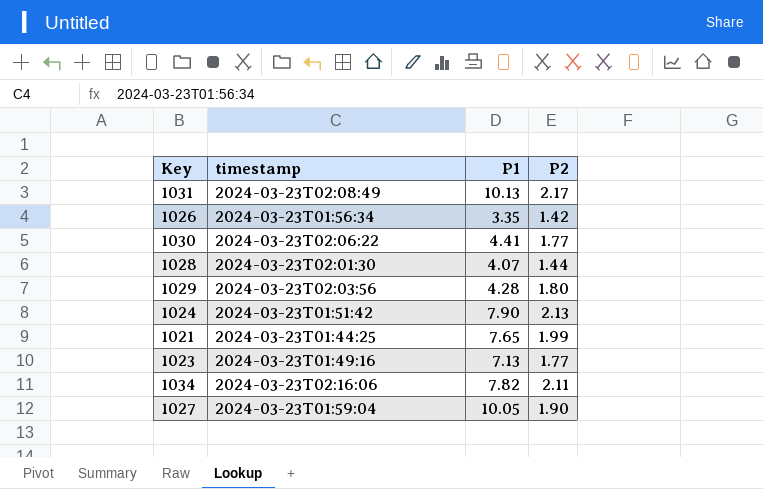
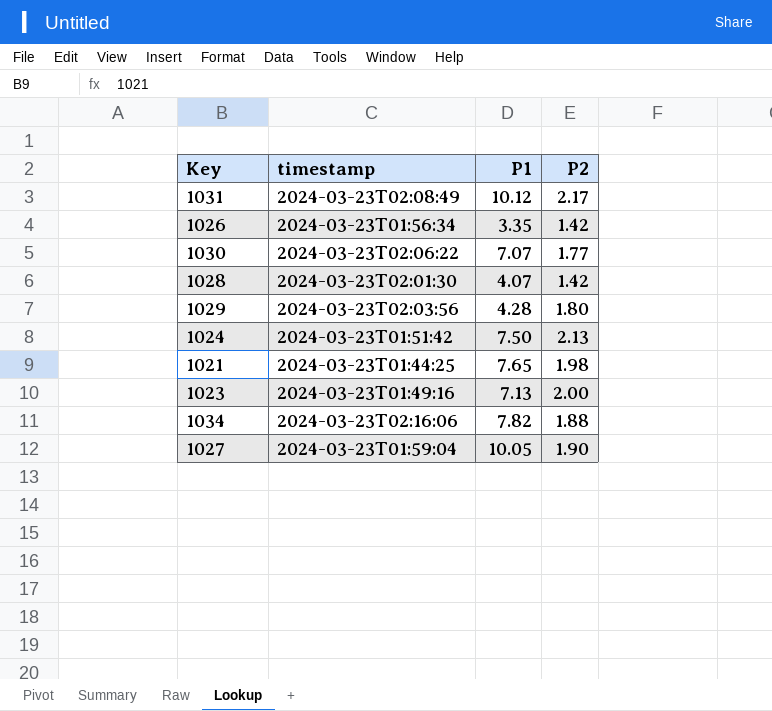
1031 | P1: 10.13 -> 10.12
1030 | P1: 4.41 -> 7.07
1028 | P2: 1.44 -> 1.42
1024 | P1: 7.90 -> 7.50
1021 | P2: 1.99 -> 1.98
1023 | P2: 1.77 -> 2.00
1034 | P2: 2.11 -> 1.88

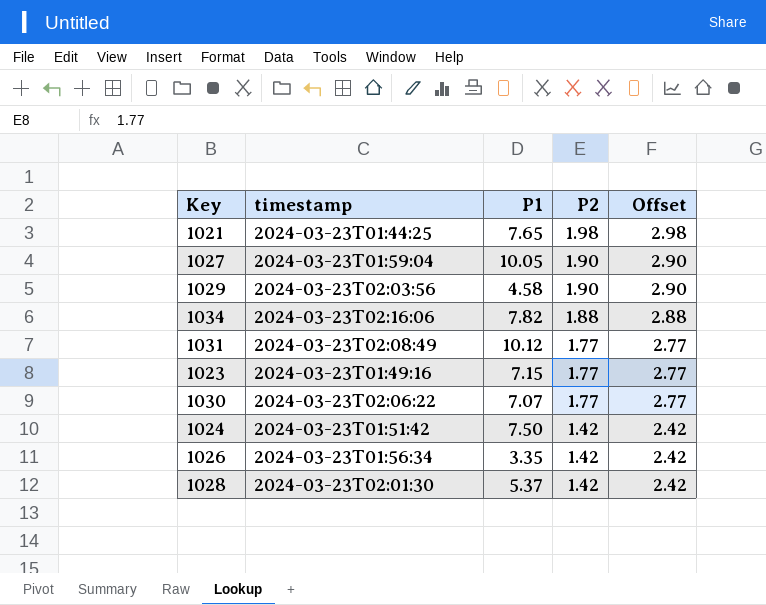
row order: none -> P2 descending
column Offset | formula: none -> [P2] + 1
1029 | P1: 4.28 -> 4.58
1029 | P2: 1.80 -> 1.90
1031 | P2: 2.17 -> 1.77
1023 | P1: 7.13 -> 7.15
1023 | P2: 2.00 -> 1.77
1024 | P2: 2.13 -> 1.42
1028 | P1: 4.07 -> 5.37

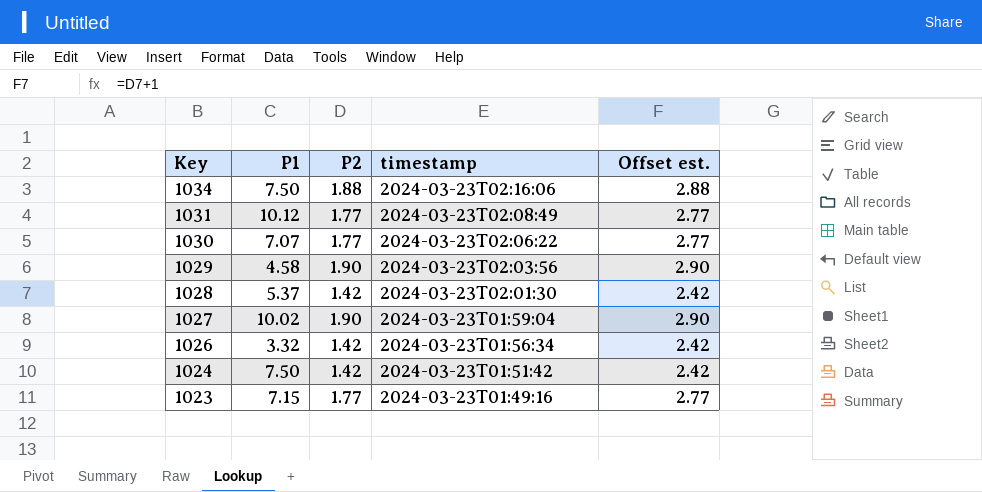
row order: P2 descending -> Key descending
column timestamp | position: 2 -> 4
column name: Offset -> Offset est.
row 1021: 2024-03-23T01:44:25 | 7.65 | 1.98 | 2.98 -> none
1034 | P1: 7.82 -> 7.50
1027 | P1: 10.05 -> 10.02
1026 | P1: 3.35 -> 3.32

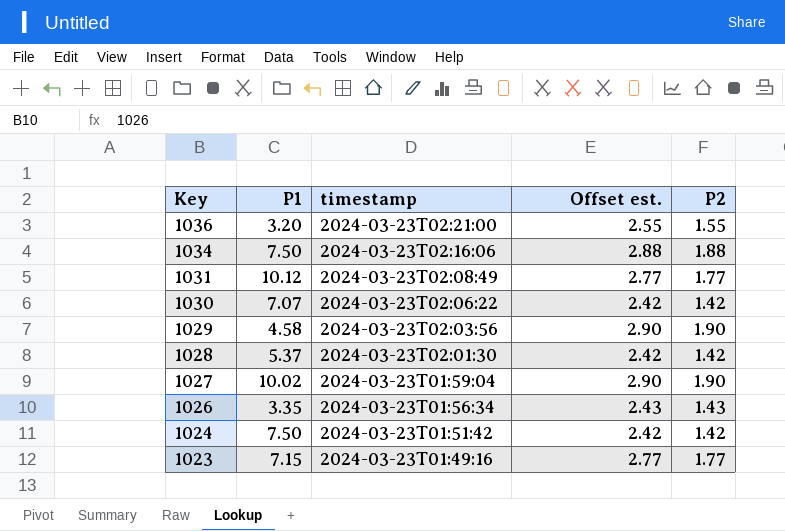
column P2 | position: 3 -> 5
row 1036: none -> 3.20 | 2024-03-23T02:21:00 | 2.55 | 1.55
1030 | Offset est.: 2.77 -> 2.42
1030 | P2: 1.77 -> 1.42
1026 | P1: 3.32 -> 3.35
1026 | Offset est.: 2.42 -> 2.43
1026 | P2: 1.42 -> 1.43

